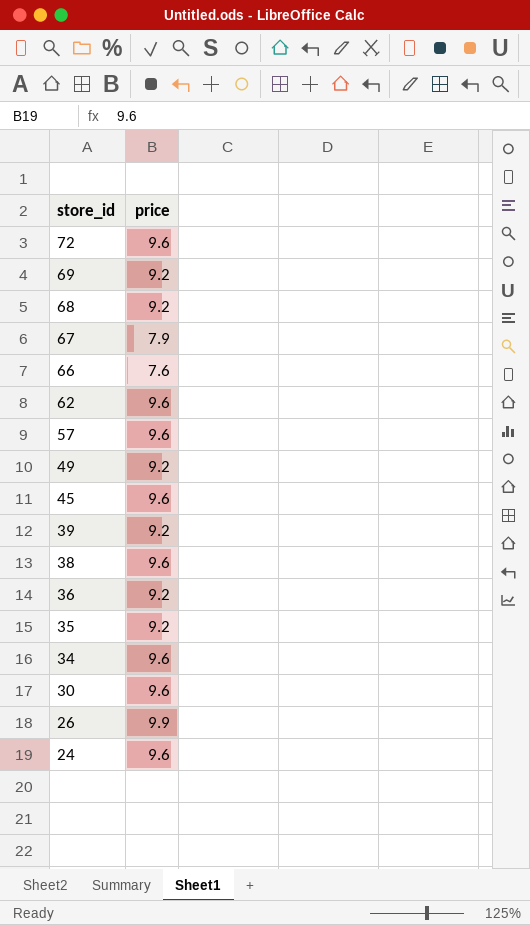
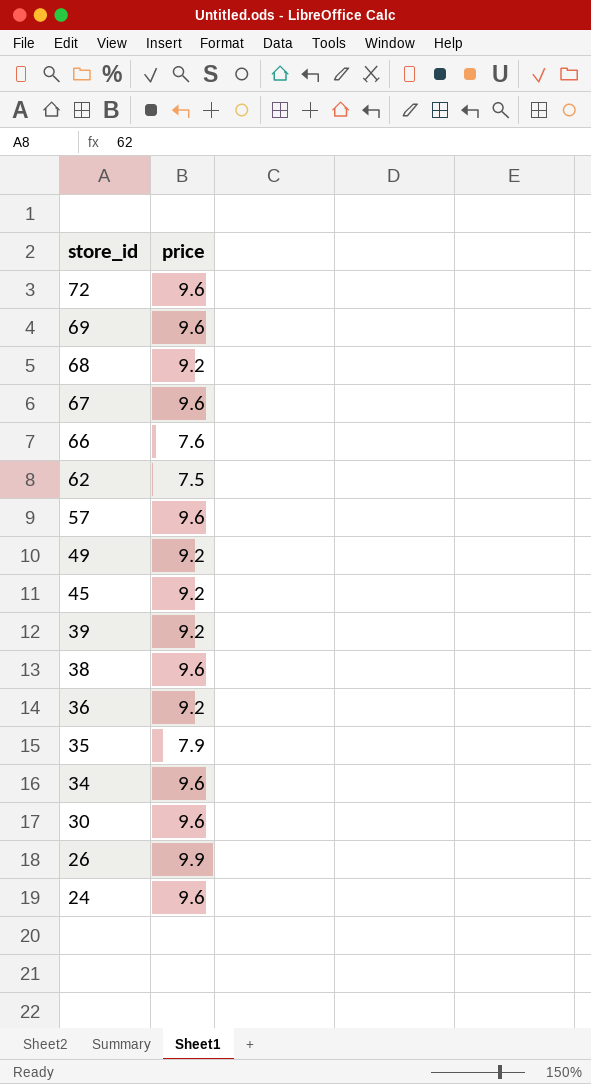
69 | price: 9.2 -> 9.6
67 | price: 7.9 -> 9.6
62 | price: 9.6 -> 7.5
45 | price: 9.6 -> 9.2
35 | price: 9.2 -> 7.9

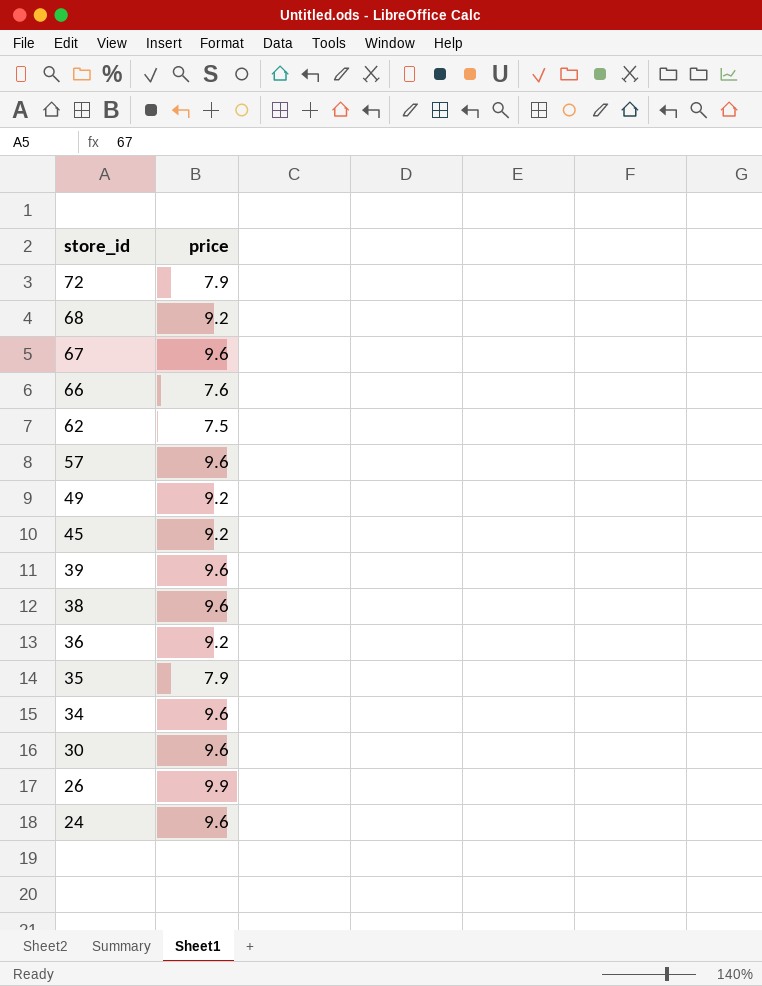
row 69: 9.6 -> none
72 | price: 9.6 -> 7.9
39 | price: 9.2 -> 9.6

